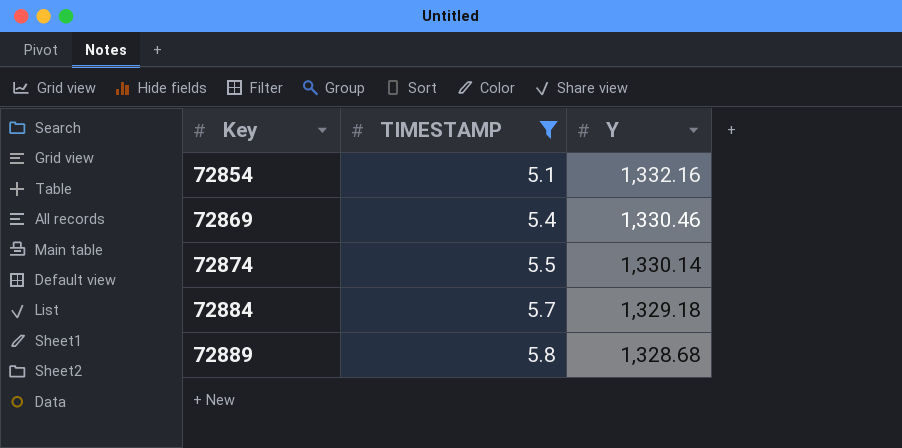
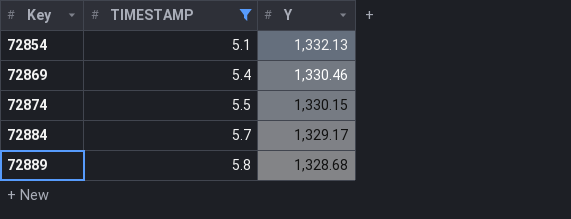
72854 | Y: 1,332.16 -> 1,332.13
72874 | Y: 1,330.14 -> 1,330.15
72884 | Y: 1,329.18 -> 1,329.17

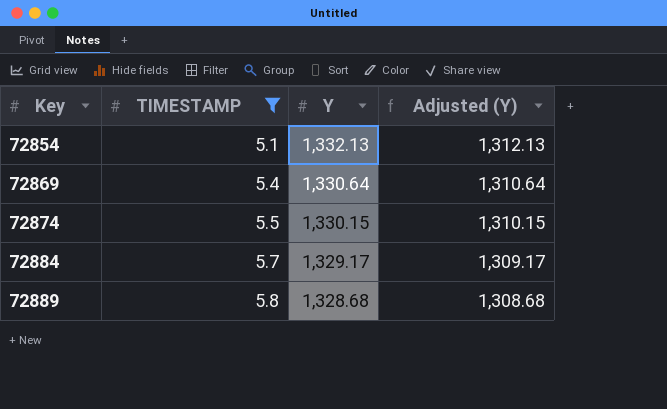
column Adjusted (Y) | formula: none -> [Y] - 20
72869 | Y: 1,330.46 -> 1,330.64

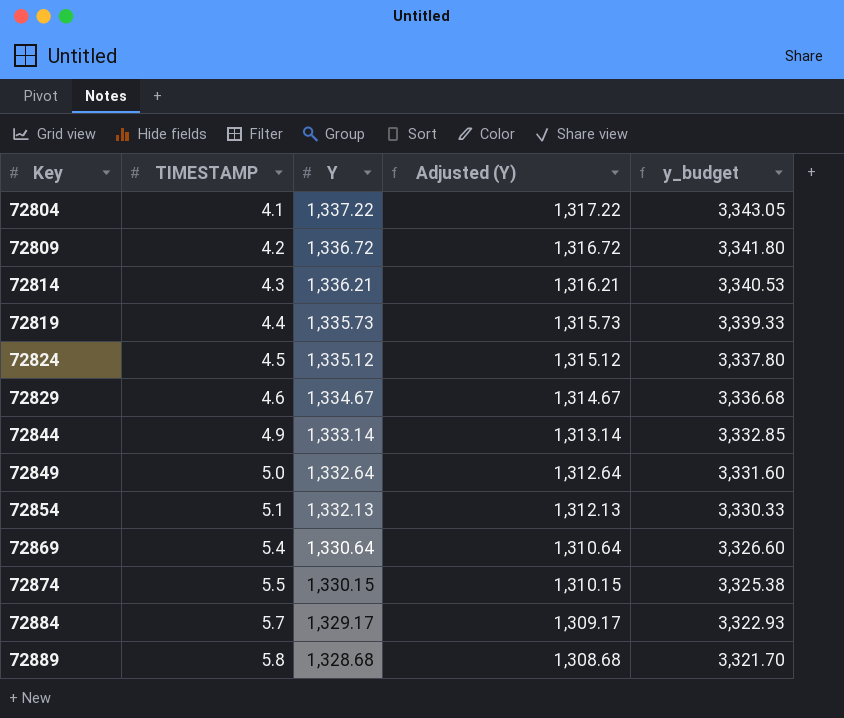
filter: TIMESTAMP >= 5.1 -> none
column y_budget | formula: none -> [Y] * 2.5

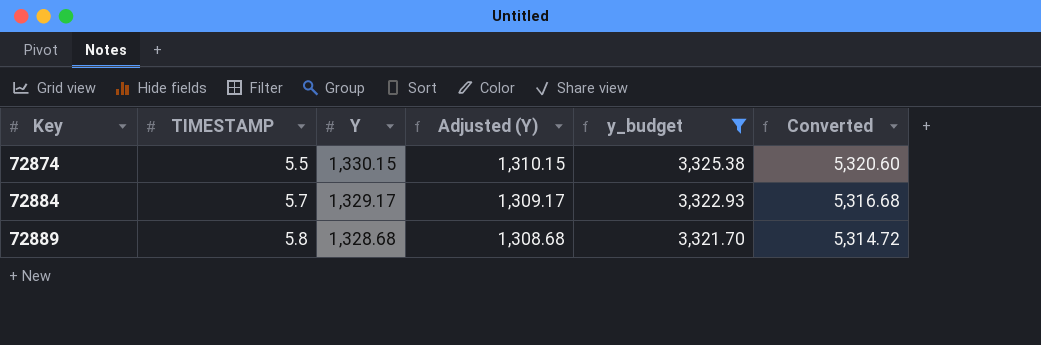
filter: none -> y_budget <= 3,325.38
column Converted | formula: none -> [Y] * 4

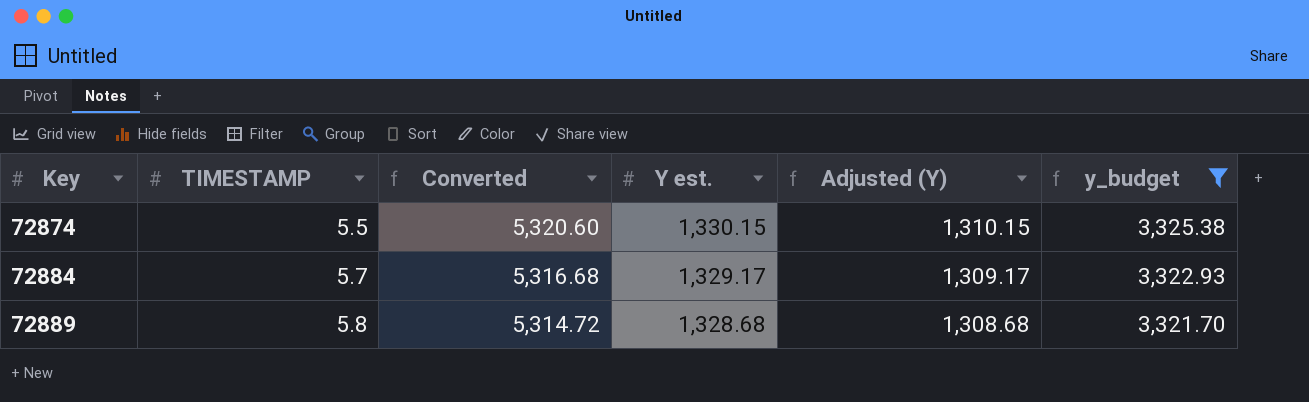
column Converted | position: 6 -> 3
column name: Y -> Y est.

